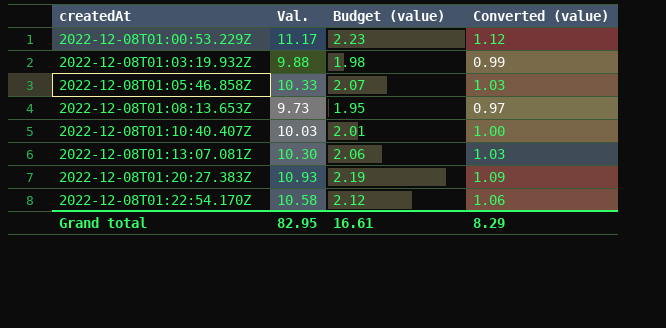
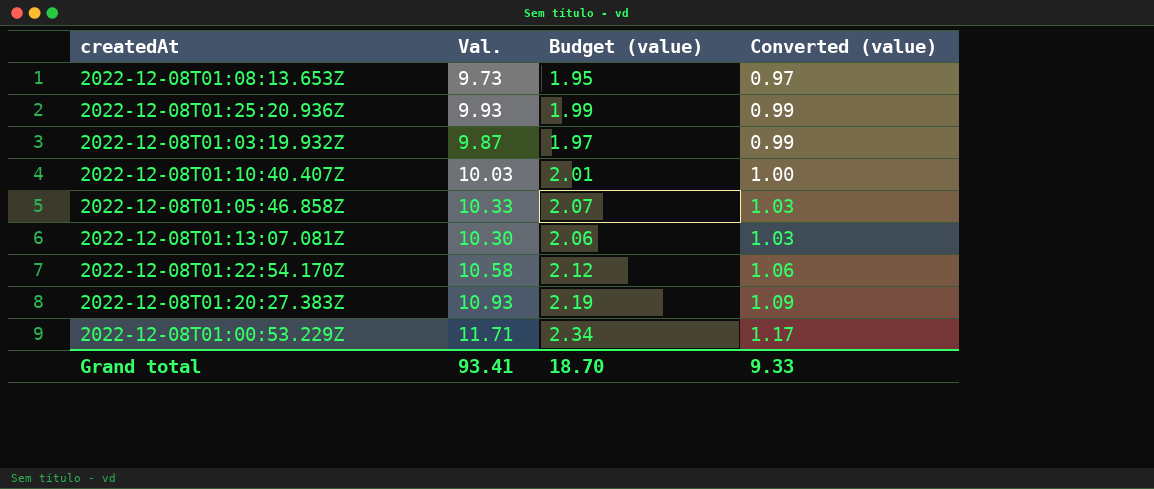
row order: createdAt ascending -> Converted (value) ascending
row 2022-12-08T01:25:20.936Z: none -> 9.93 | 1.99 | 0.99
2022-12-08T01:03:19.932Z | Val.: 9.88 -> 9.87
2022-12-08T01:03:19.932Z | Budget (value): 1.98 -> 1.97
2022-12-08T01:00:53.229Z | Val.: 11.17 -> 11.71
2022-12-08T01:00:53.229Z | Budget (value): 2.23 -> 2.34
2022-12-08T01:00:53.229Z | Converted (value): 1.12 -> 1.17
Grand total | Val.: 82.95 -> 93.41
Grand total | Budget (value): 16.61 -> 18.70
Grand total | Converted (value): 8.29 -> 9.33

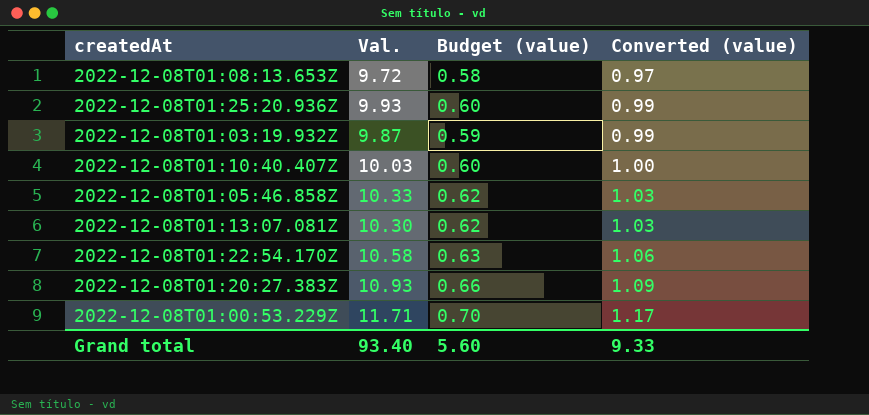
column Budget (value) | formula: [Val.] * 0.2 -> [Val.] * 0.06
2022-12-08T01:08:13.653Z | Val.: 9.73 -> 9.72
Grand total | Val.: 93.41 -> 93.40
Grand total | Budget (value): 18.70 -> 5.60

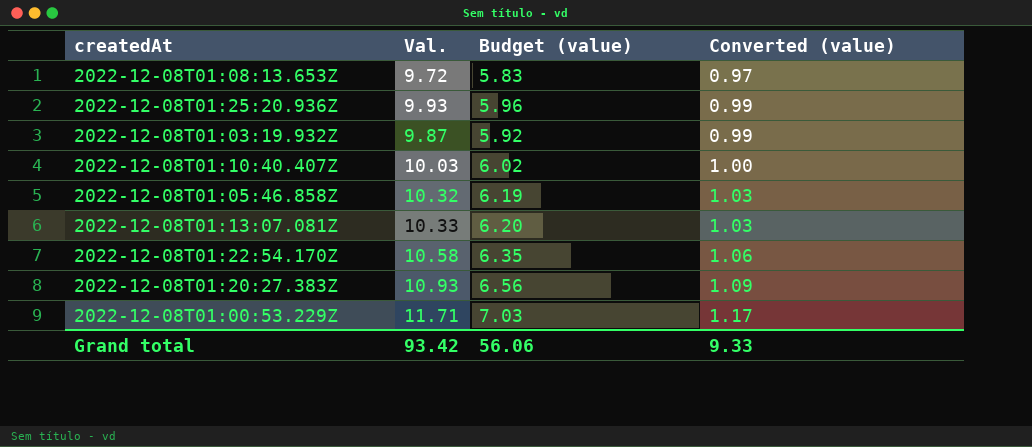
column Budget (value) | formula: [Val.] * 0.06 -> [Val.] * 0.6
2022-12-08T01:05:46.858Z | Val.: 10.33 -> 10.32
2022-12-08T01:13:07.081Z | Val.: 10.30 -> 10.33
Grand total | Val.: 93.40 -> 93.42
Grand total | Budget (value): 5.60 -> 56.06

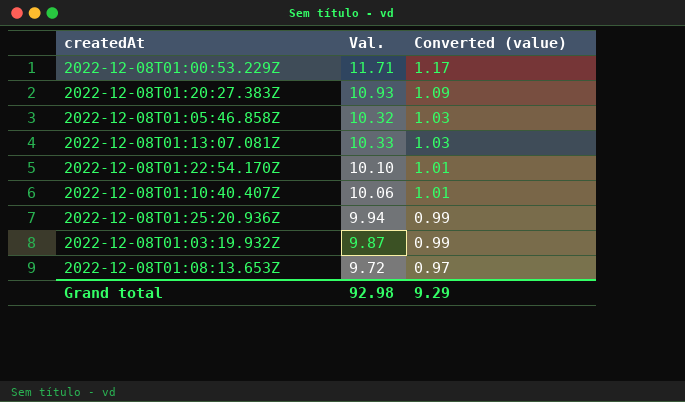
row order: Converted (value) ascending -> Converted (value) descending
column Budget (value) | formula: [Val.] * 0.6 -> none
2022-12-08T01:22:54.170Z | Val.: 10.58 -> 10.10
2022-12-08T01:22:54.170Z | Converted (value): 1.06 -> 1.01
2022-12-08T01:10:40.407Z | Val.: 10.03 -> 10.06
2022-12-08T01:10:40.407Z | Converted (value): 1.00 -> 1.01
2022-12-08T01:25:20.936Z | Val.: 9.93 -> 9.94
Grand total | Val.: 93.42 -> 92.98
Grand total | Converted (value): 9.33 -> 9.29

